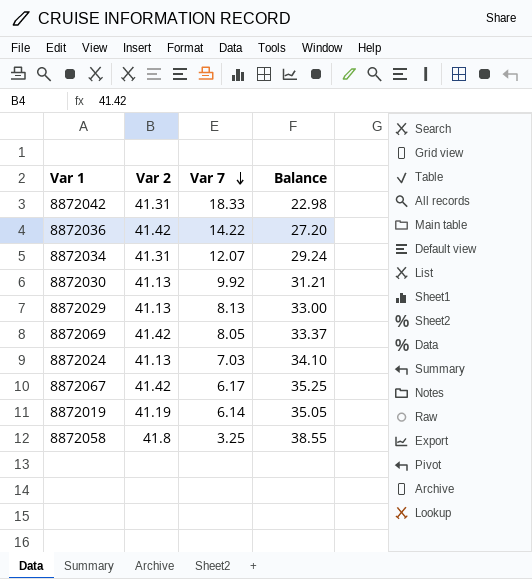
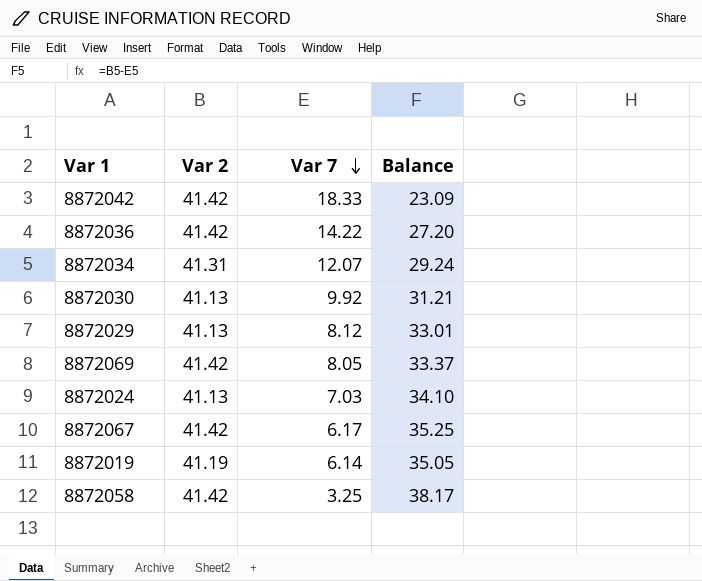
8872042 | Var 2: 41.31 -> 41.42
8872042 | Balance: 22.98 -> 23.09
8872029 | Var 7: 8.13 -> 8.12
8872029 | Balance: 33.00 -> 33.01
8872058 | Var 2: 41.8 -> 41.42
8872058 | Balance: 38.55 -> 38.17

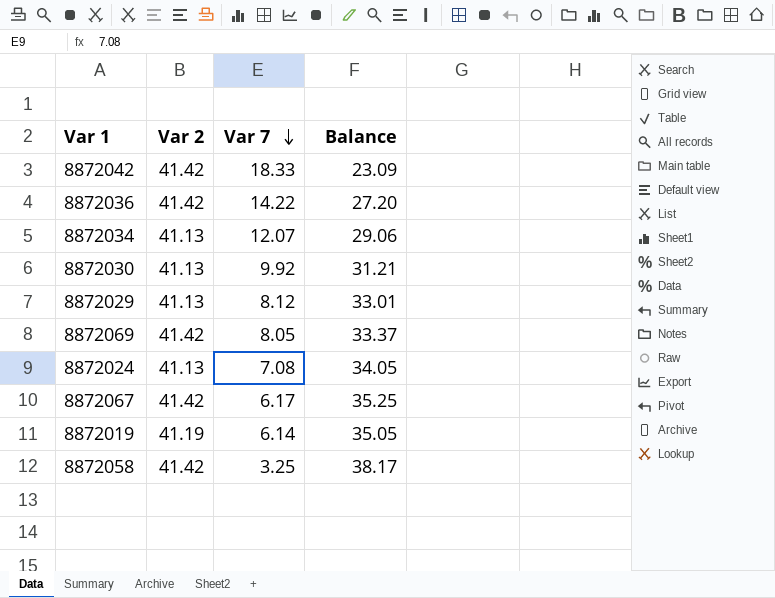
8872034 | Var 2: 41.31 -> 41.13
8872034 | Balance: 29.24 -> 29.06
8872024 | Var 7: 7.03 -> 7.08
8872024 | Balance: 34.10 -> 34.05

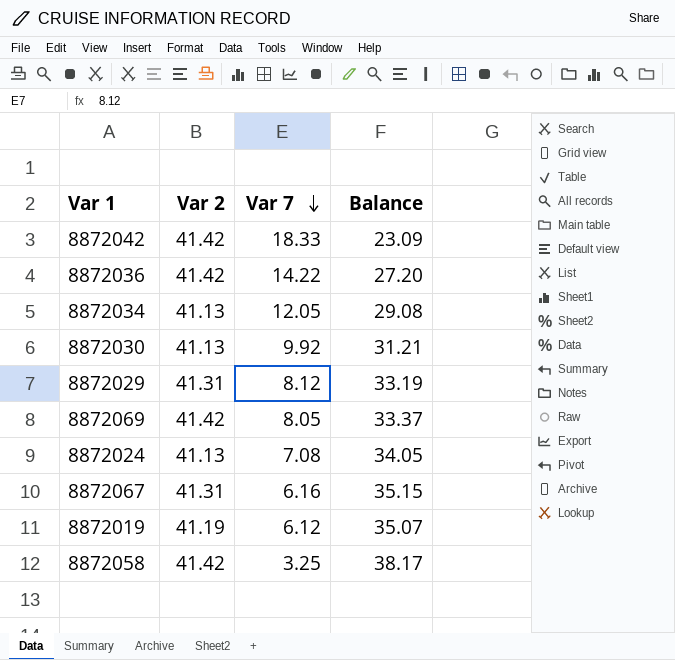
8872034 | Var 7: 12.07 -> 12.05
8872034 | Balance: 29.06 -> 29.08
8872029 | Var 2: 41.13 -> 41.31
8872029 | Balance: 33.01 -> 33.19
8872067 | Var 2: 41.42 -> 41.31
8872067 | Var 7: 6.17 -> 6.16
8872067 | Balance: 35.25 -> 35.15
8872019 | Var 7: 6.14 -> 6.12
8872019 | Balance: 35.05 -> 35.07

